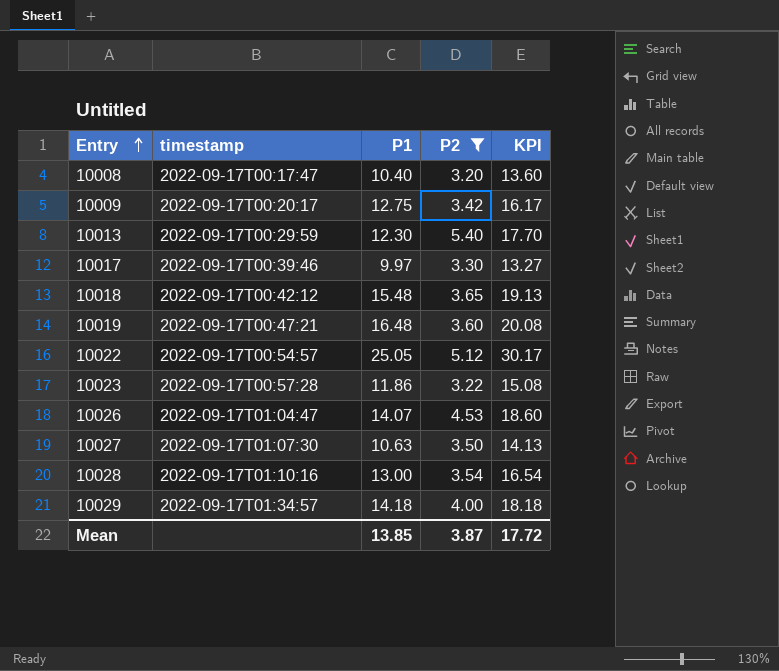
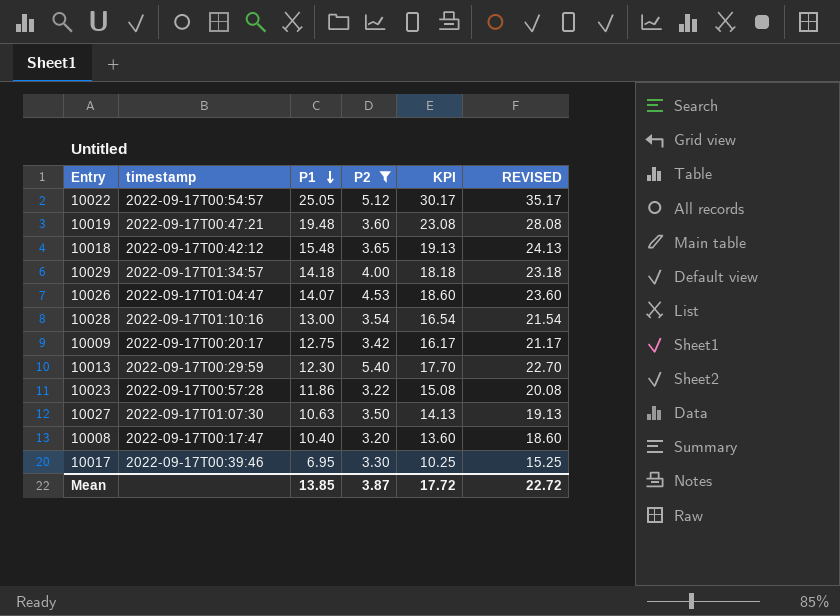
row order: Entry ascending -> P1 descending
column REVISED | formula: none -> [KPI] + 5
10019 | P1: 16.48 -> 19.48
10019 | KPI: 20.08 -> 23.08
10017 | P1: 9.97 -> 6.95
10017 | KPI: 13.27 -> 10.25

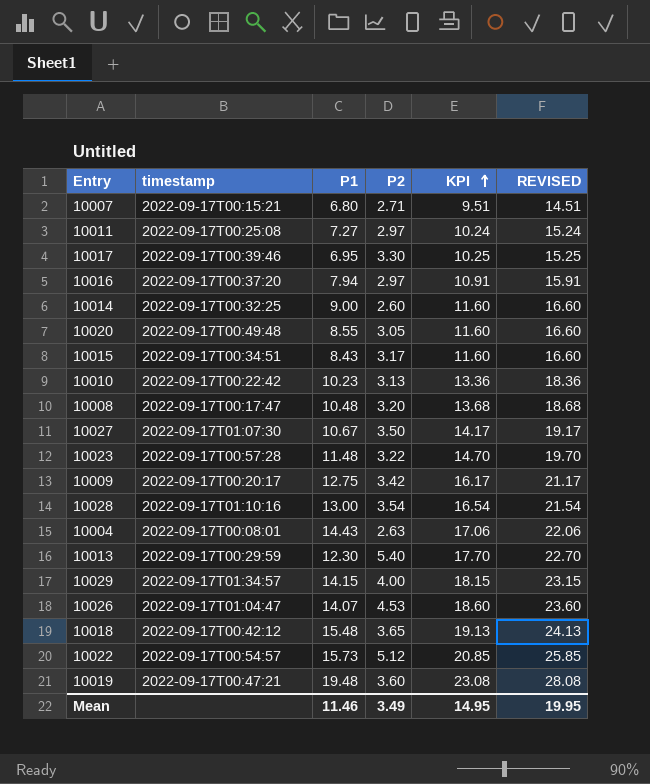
filter: P2 >= 3.20 -> none
row order: P1 descending -> KPI ascending
10008 | P1: 10.40 -> 10.48
10008 | KPI: 13.60 -> 13.68
10008 | REVISED: 18.60 -> 18.68
10027 | P1: 10.63 -> 10.67
10027 | KPI: 14.13 -> 14.17
10027 | REVISED: 19.13 -> 19.17
10023 | P1: 11.86 -> 11.48
10023 | KPI: 15.08 -> 14.70
10023 | REVISED: 20.08 -> 19.70
10029 | P1: 14.18 -> 14.15
10029 | KPI: 18.18 -> 18.15
10029 | REVISED: 23.18 -> 23.15
10022 | P1: 25.05 -> 15.73
10022 | KPI: 30.17 -> 20.85
10022 | REVISED: 35.17 -> 25.85
Mean | P1: 13.85 -> 11.46
Mean | P2: 3.87 -> 3.49
Mean | KPI: 17.72 -> 14.95
Mean | REVISED: 22.72 -> 19.95

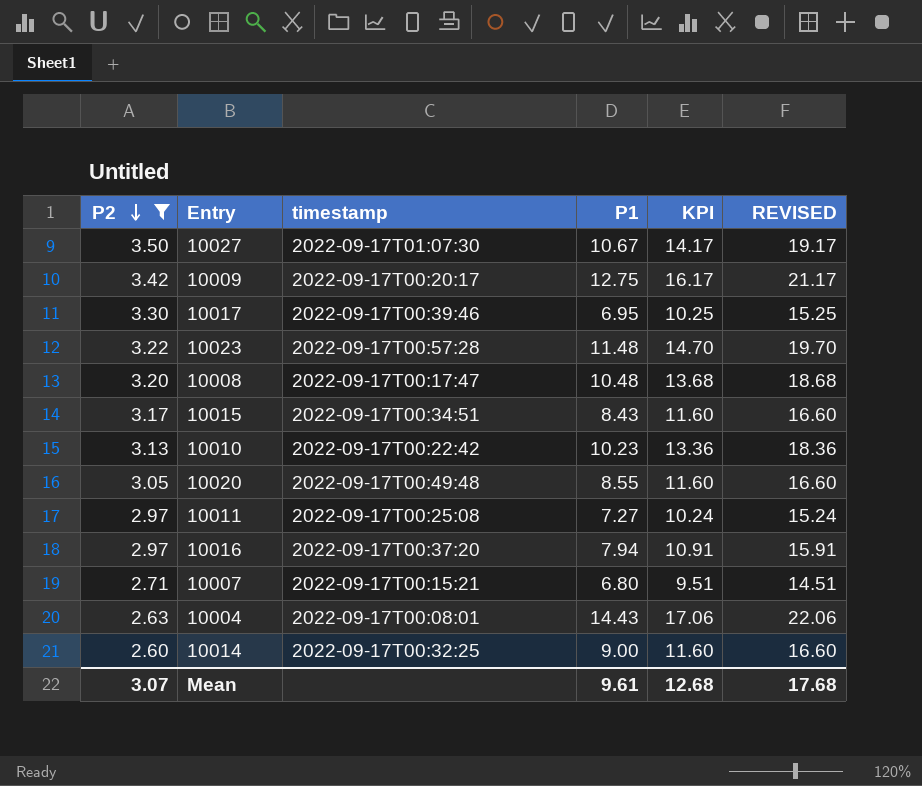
filter: none -> P2 <= 3.50
row order: KPI ascending -> P2 descending
column P2 | position: 4 -> 1
Mean | P2: 3.49 -> 3.07
Mean | P1: 11.46 -> 9.61
Mean | KPI: 14.95 -> 12.68
Mean | REVISED: 19.95 -> 17.68

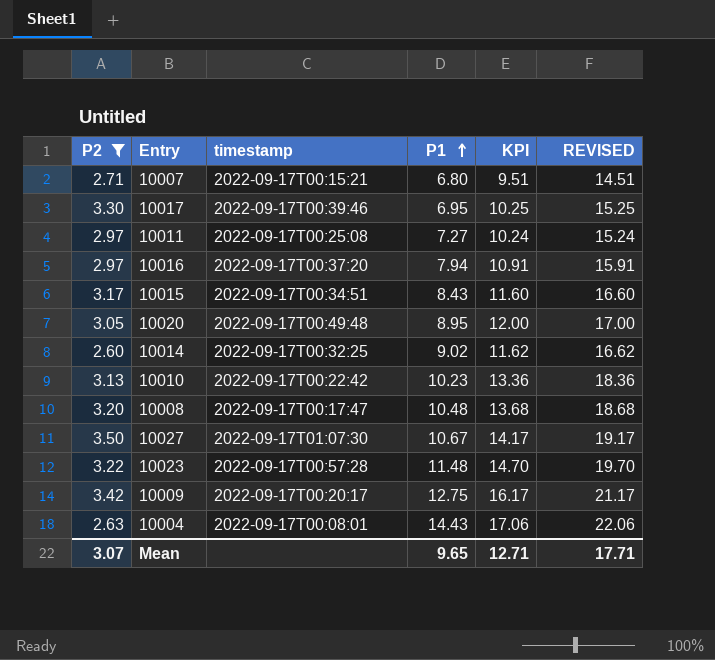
row order: P2 descending -> P1 ascending
10020 | P1: 8.55 -> 8.95
10020 | KPI: 11.60 -> 12.00
10020 | REVISED: 16.60 -> 17.00
10014 | P1: 9.00 -> 9.02
10014 | KPI: 11.60 -> 11.62
10014 | REVISED: 16.60 -> 16.62
Mean | P1: 9.61 -> 9.65
Mean | KPI: 12.68 -> 12.71
Mean | REVISED: 17.68 -> 17.71

